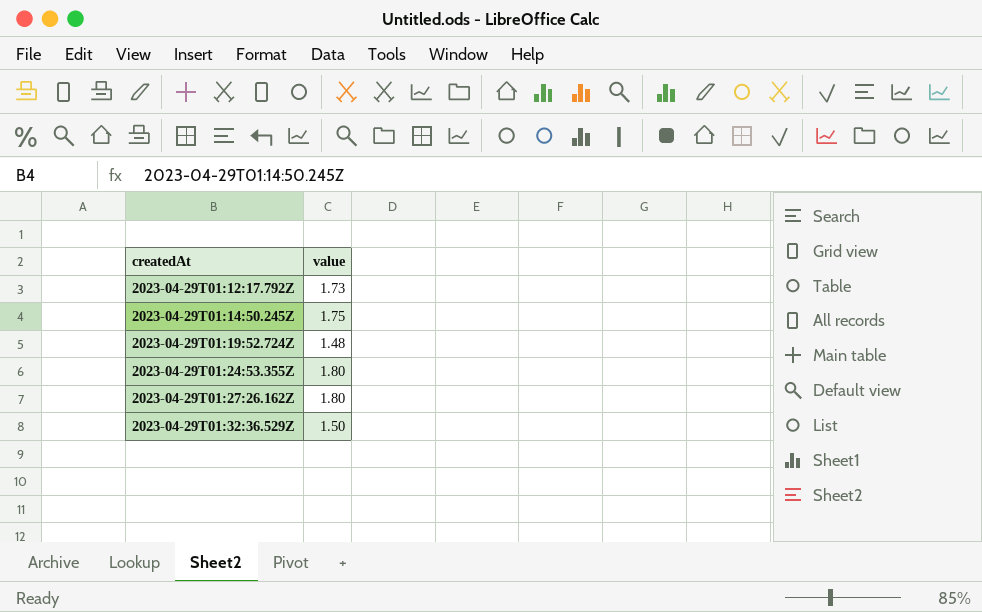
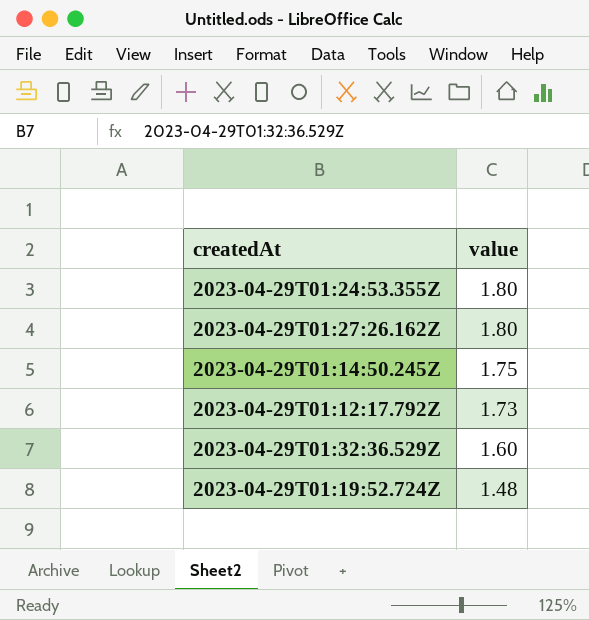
row order: createdAt ascending -> value descending
2023-04-29T01:32:36.529Z | value: 1.50 -> 1.60

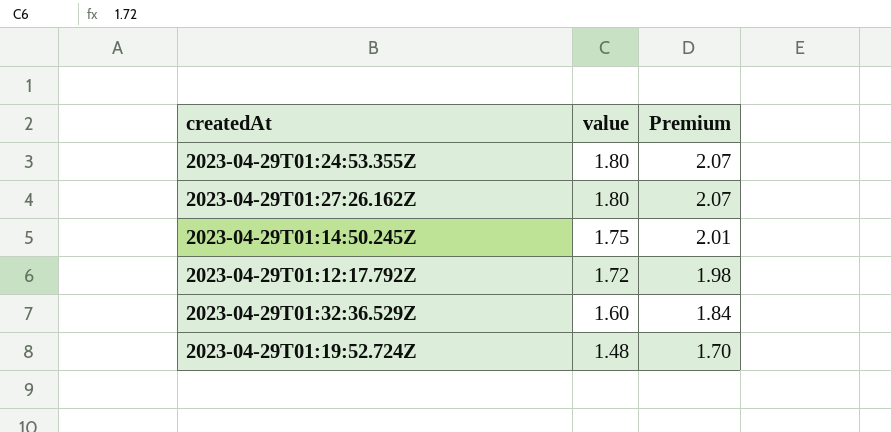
column Premium | formula: none -> [value] * 1.15
2023-04-29T01:12:17.792Z | value: 1.73 -> 1.72

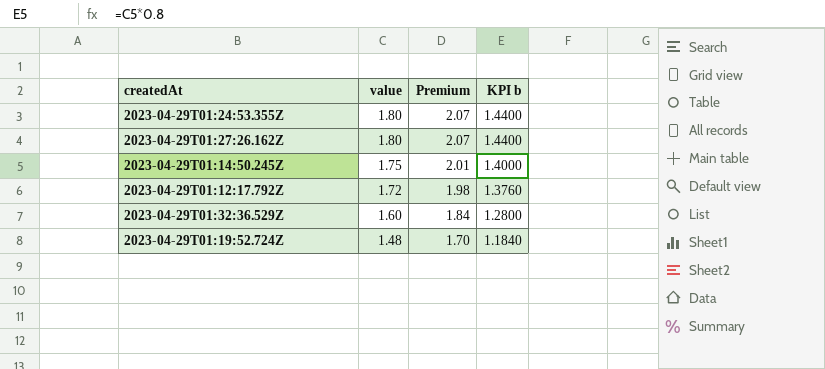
column KPI b | formula: none -> [value] * 0.8

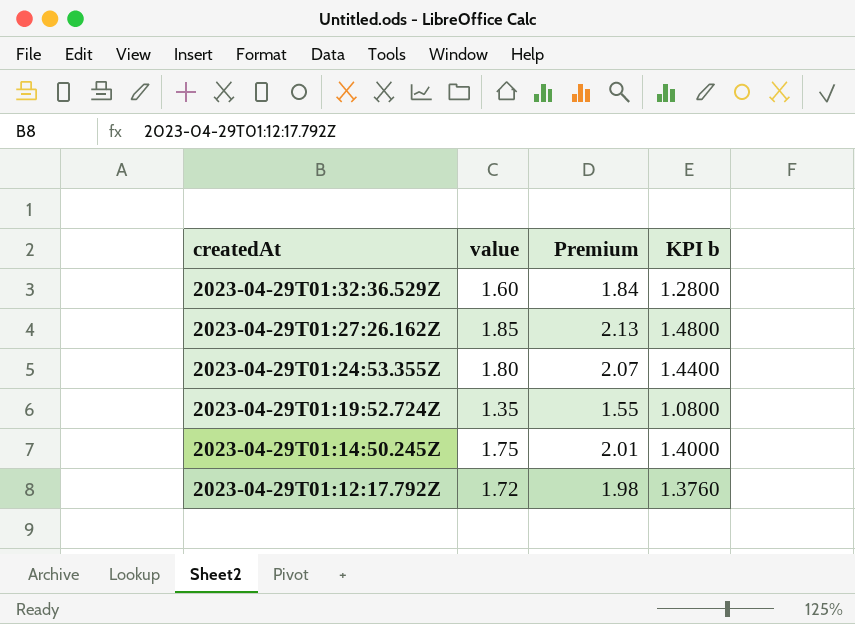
row order: value descending -> createdAt descending
2023-04-29T01:27:26.162Z | value: 1.80 -> 1.85
2023-04-29T01:27:26.162Z | Premium: 2.07 -> 2.13
2023-04-29T01:27:26.162Z | KPI b: 1.4400 -> 1.4800
2023-04-29T01:19:52.724Z | value: 1.48 -> 1.35
2023-04-29T01:19:52.724Z | Premium: 1.70 -> 1.55
2023-04-29T01:19:52.724Z | KPI b: 1.1840 -> 1.0800

